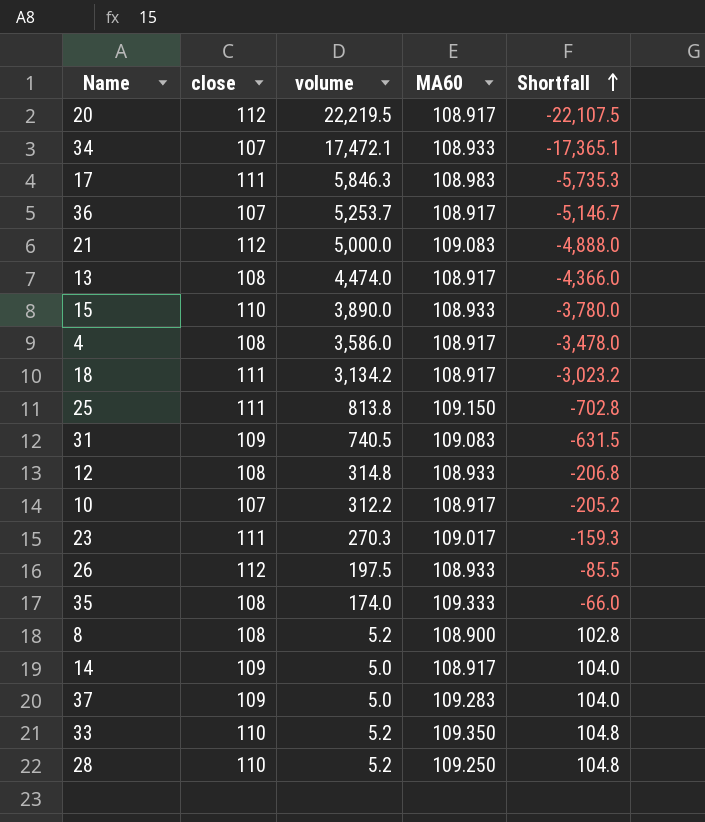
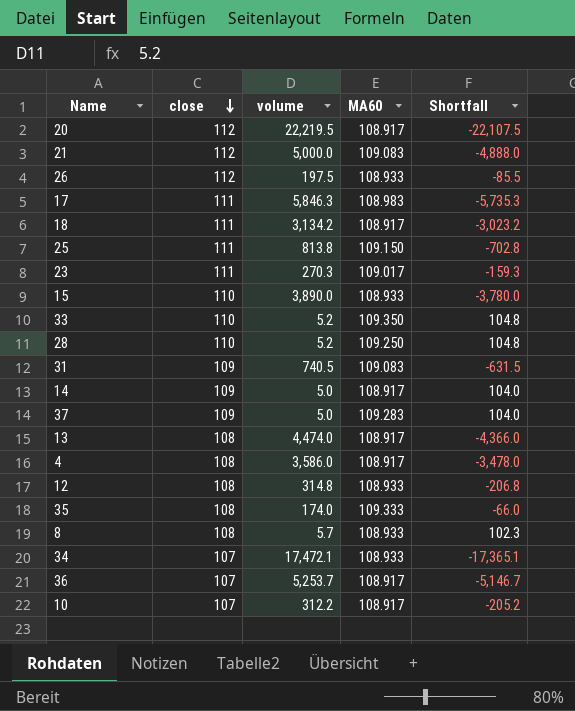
row order: Shortfall ascending -> close descending
8 | volume: 5.2 -> 5.7
8 | MA60: 108.900 -> 108.933
8 | Shortfall: 102.8 -> 102.3

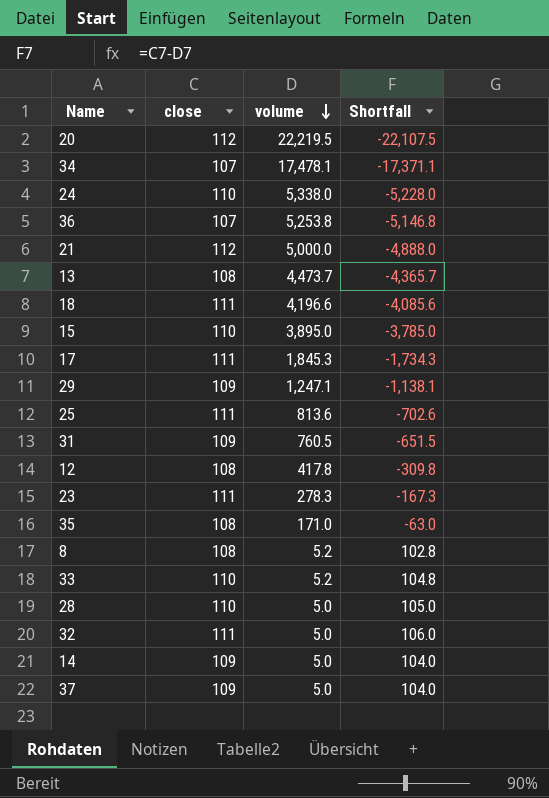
row order: close descending -> volume descending
column MA60 | position: 4 -> none
row 26: 112 | 197.5 | 108.933 | -85.5 -> none
row 4: 108 | 3,586.0 | 108.917 | -3,478.0 -> none
row 10: 107 | 312.2 | 108.917 | -205.2 -> none
34 | volume: 17,472.1 -> 17,478.1
34 | Shortfall: -17,365.1 -> -17,371.1
row 24: none -> 110 | 5,338.0 | -5,228.0
36 | volume: 5,253.7 -> 5,253.8
36 | Shortfall: -5,146.7 -> -5,146.8
13 | volume: 4,474.0 -> 4,473.7
13 | Shortfall: -4,366.0 -> -4,365.7
18 | volume: 3,134.2 -> 4,196.6
18 | Shortfall: -3,023.2 -> -4,085.6
15 | volume: 3,890.0 -> 3,895.0
15 | Shortfall: -3,780.0 -> -3,785.0
17 | volume: 5,846.3 -> 1,845.3
17 | Shortfall: -5,735.3 -> -1,734.3
row 29: none -> 109 | 1,247.1 | -1,138.1
25 | volume: 813.8 -> 813.6
25 | Shortfall: -702.8 -> -702.6
31 | volume: 740.5 -> 760.5
31 | Shortfall: -631.5 -> -651.5
12 | volume: 314.8 -> 417.8
12 | Shortfall: -206.8 -> -309.8
23 | volume: 270.3 -> 278.3
23 | Shortfall: -159.3 -> -167.3
35 | volume: 174.0 -> 171.0
35 | Shortfall: -66.0 -> -63.0
8 | volume: 5.7 -> 5.2
8 | Shortfall: 102.3 -> 102.8
28 | volume: 5.2 -> 5.0
28 | Shortfall: 104.8 -> 105.0
row 32: none -> 111 | 5.0 | 106.0

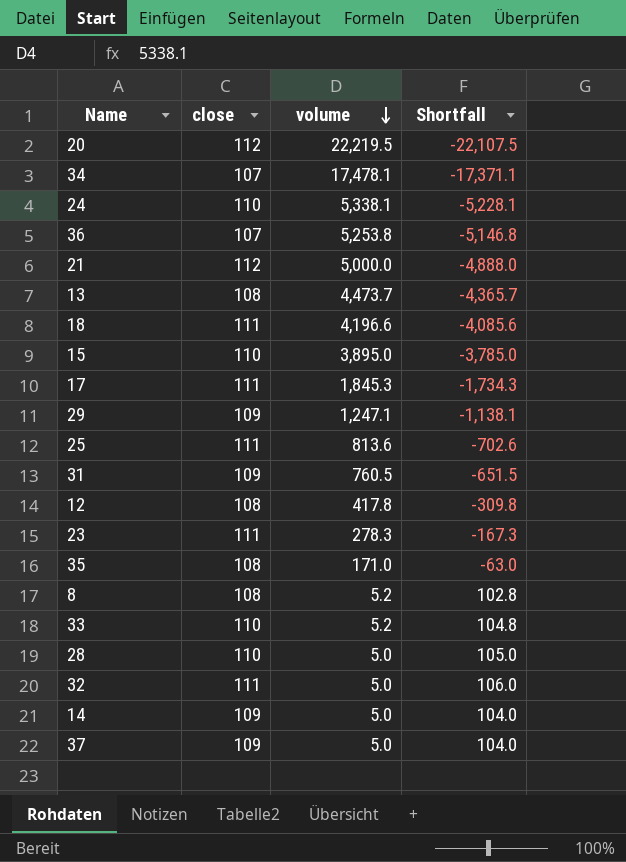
24 | volume: 5,338.0 -> 5,338.1
24 | Shortfall: -5,228.0 -> -5,228.1

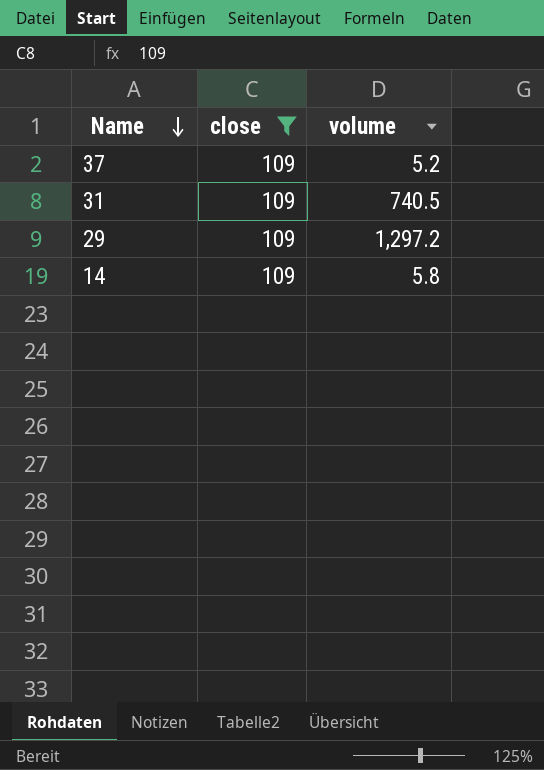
filter: none -> close = 109
row order: volume descending -> Name descending
column Shortfall | formula: [close] - [volume] -> none
37 | volume: 5.0 -> 5.2
31 | volume: 760.5 -> 740.5
29 | volume: 1,247.1 -> 1,297.2
14 | volume: 5.0 -> 5.8

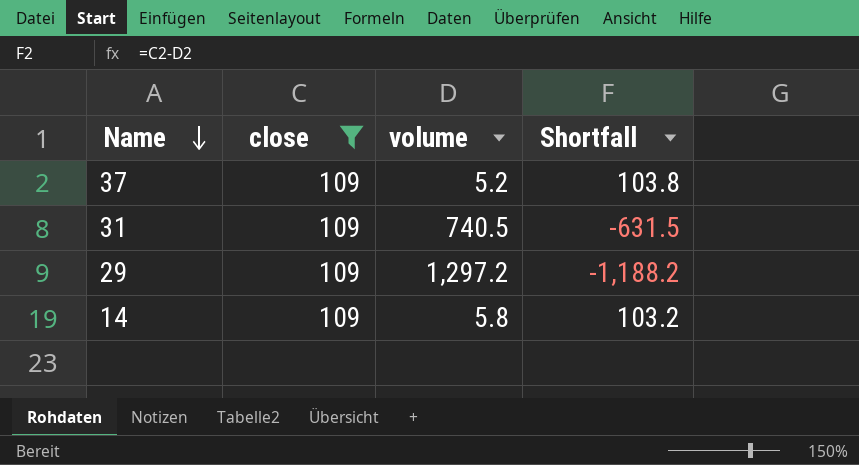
column Shortfall | formula: none -> [close] - [volume]

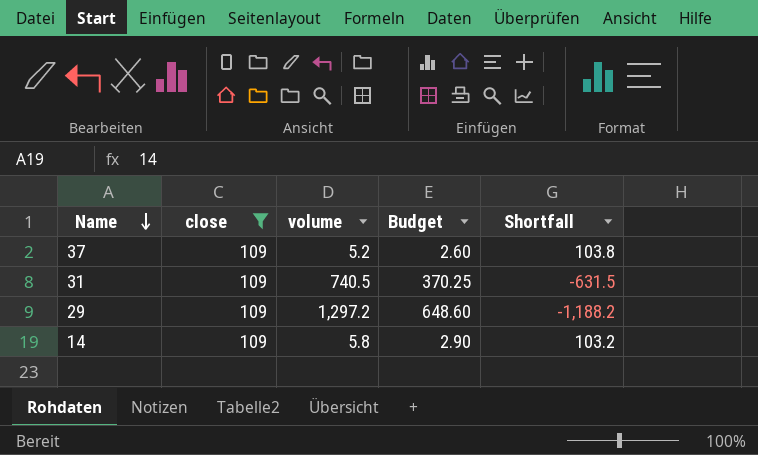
column Budget | formula: none -> [volume] * 0.5

